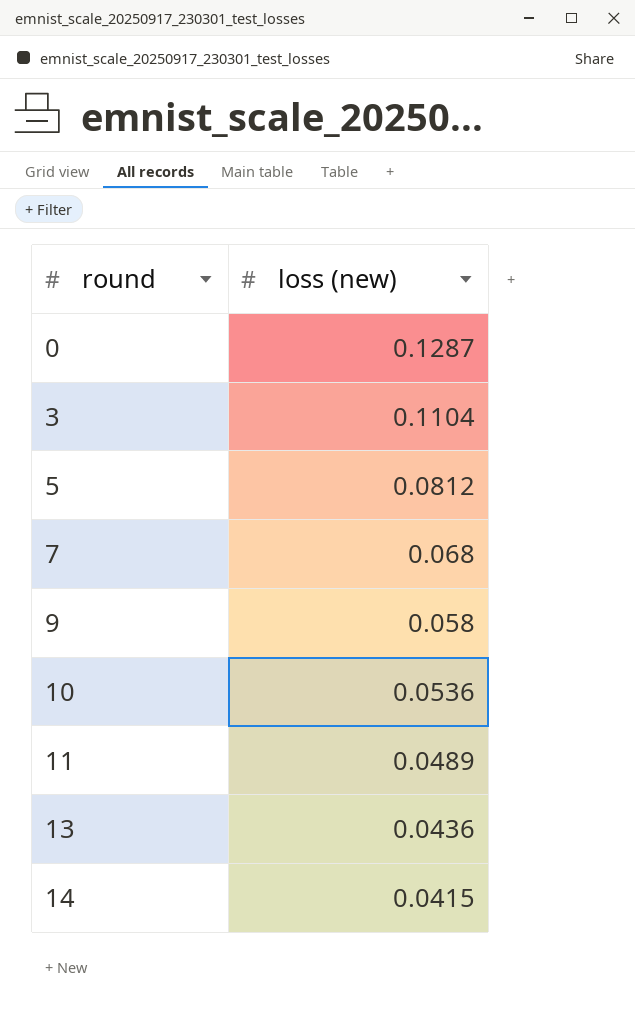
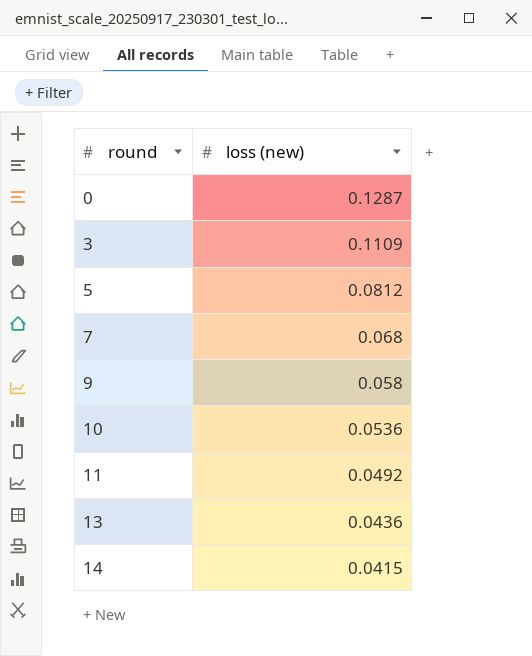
3 | loss (new): 0.1104 -> 0.1109
11 | loss (new): 0.0489 -> 0.0492

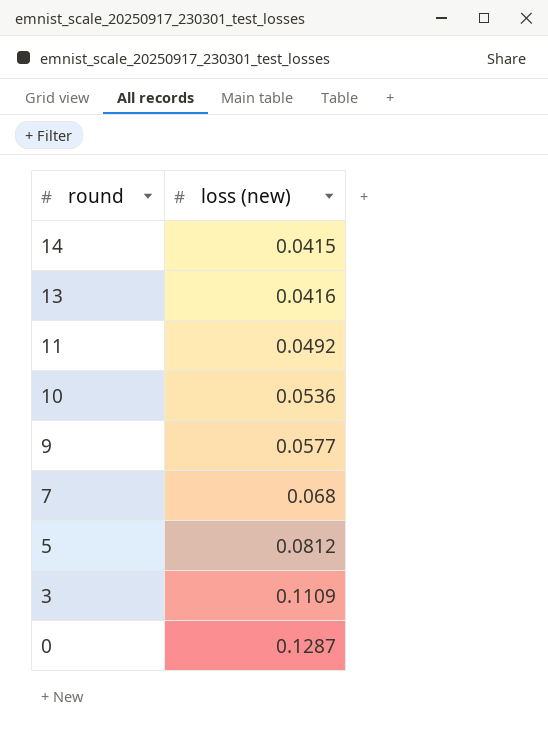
row order: round ascending -> round descending
13 | loss (new): 0.0436 -> 0.0416
9 | loss (new): 0.058 -> 0.0577

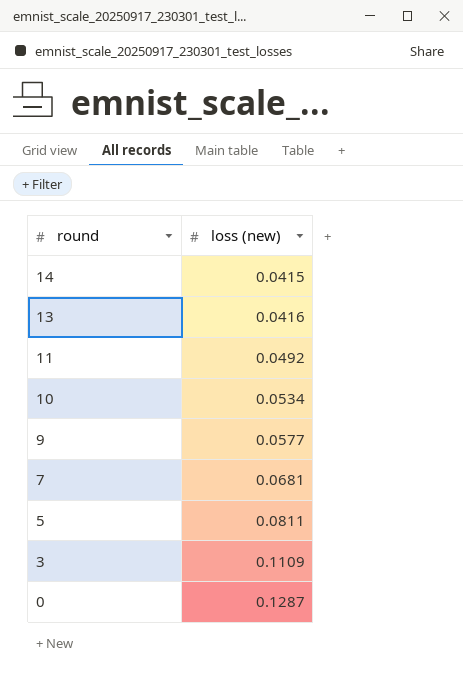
10 | loss (new): 0.0536 -> 0.0534
7 | loss (new): 0.068 -> 0.0681
5 | loss (new): 0.0812 -> 0.0811

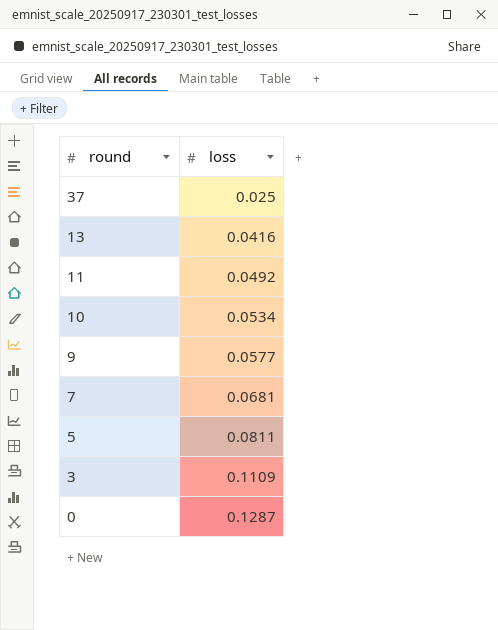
column name: loss (new) -> loss
row 14: 0.0415 -> none
row 37: none -> 0.025

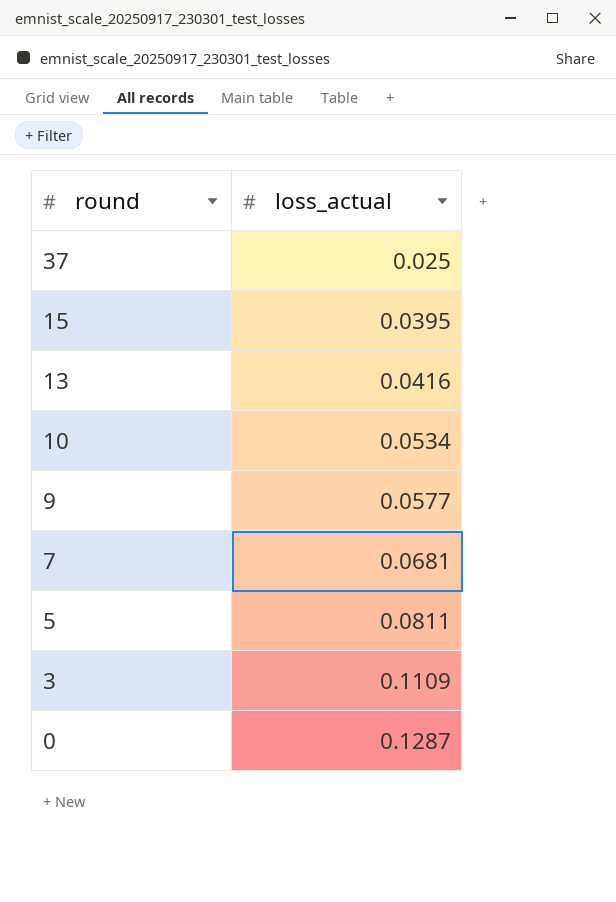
column name: loss -> loss_actual
row 11: 0.0492 -> none
row 15: none -> 0.0395

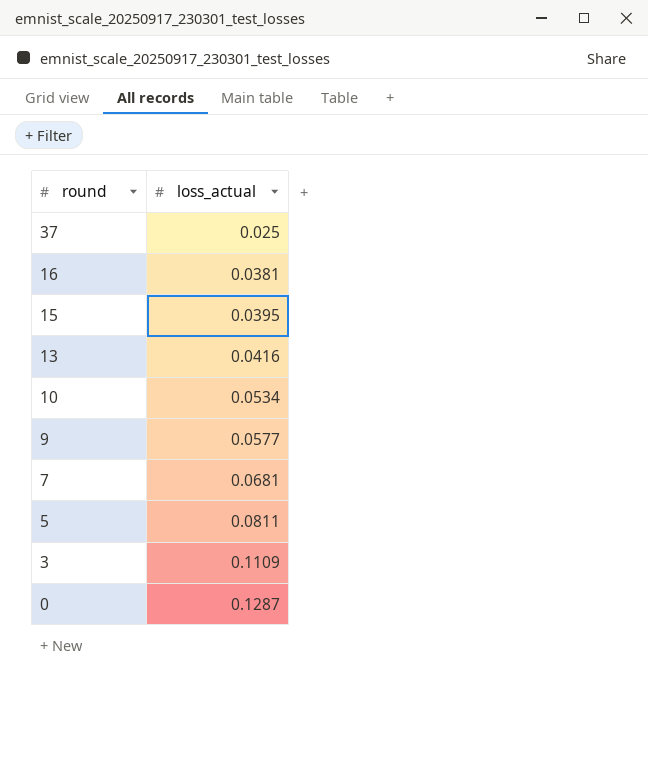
row 16: none -> 0.0381

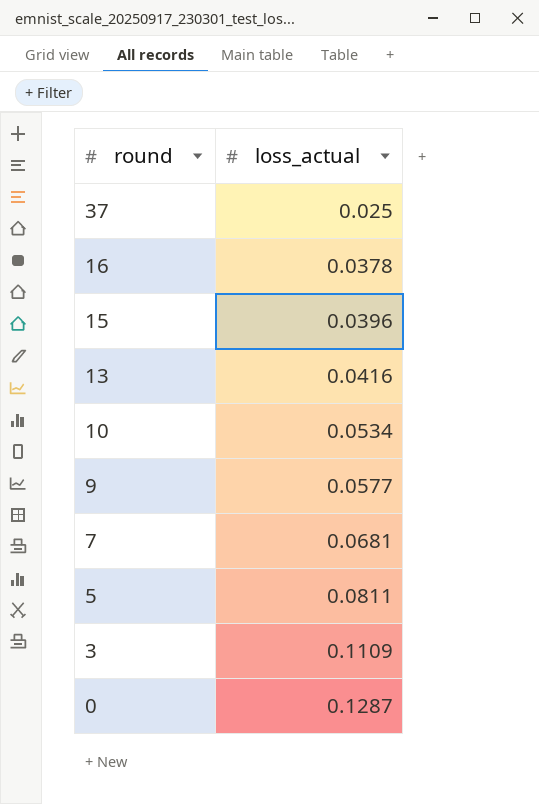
16 | loss_actual: 0.0381 -> 0.0378
15 | loss_actual: 0.0395 -> 0.0396

